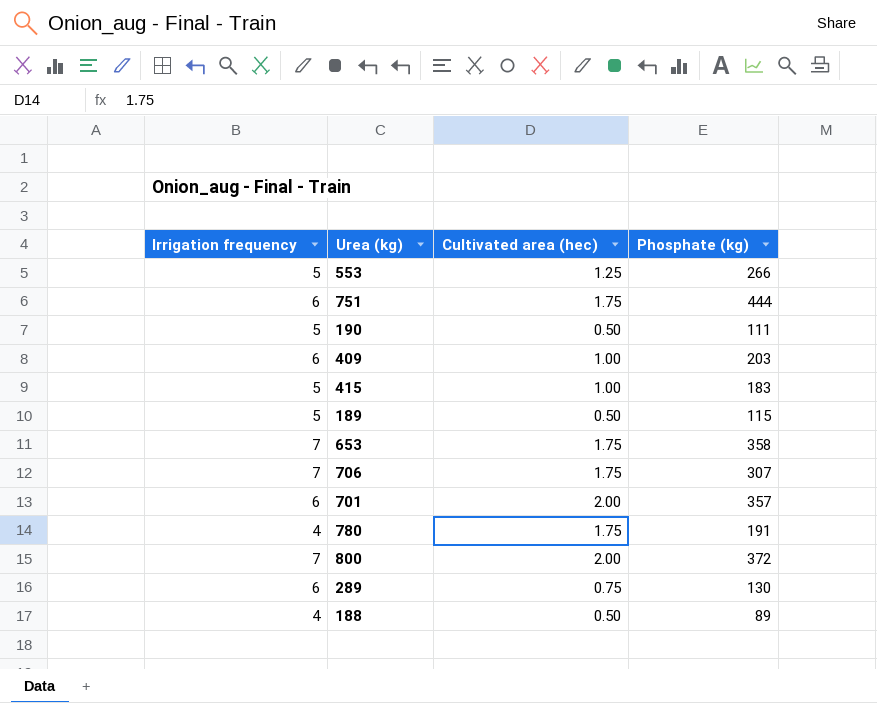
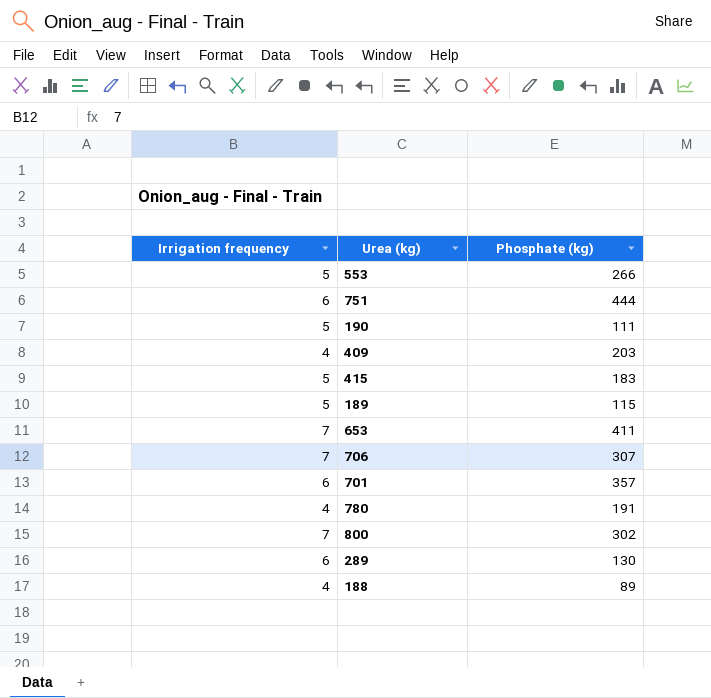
column Cultivated area (hec) | position: 3 -> none
409 | Irrigation frequency: 6 -> 4
653 | Phosphate (kg): 358 -> 411
800 | Phosphate (kg): 372 -> 302

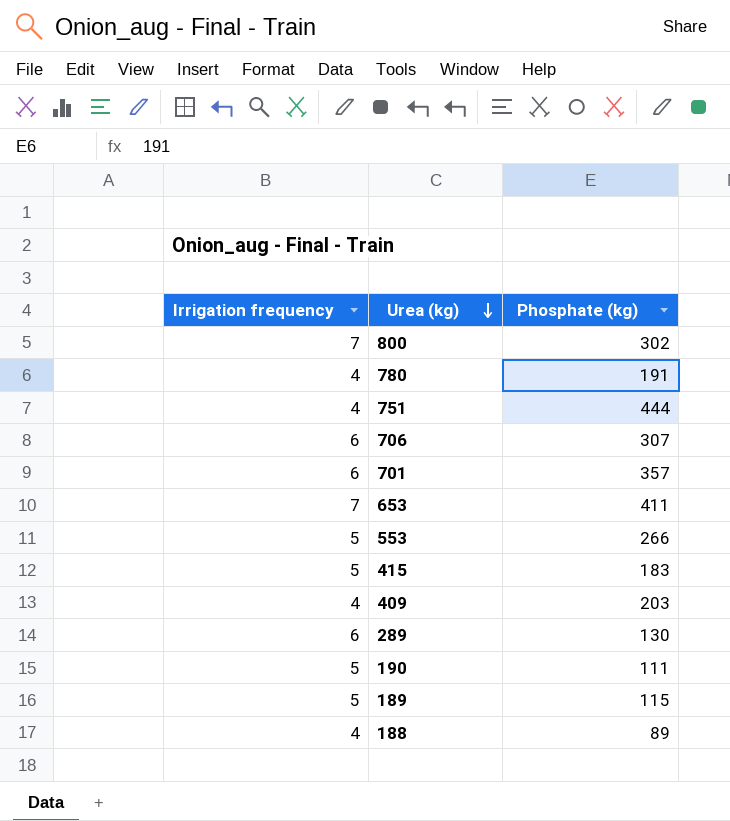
row order: none -> Urea (kg) descending
751 | Irrigation frequency: 6 -> 4
706 | Irrigation frequency: 7 -> 6

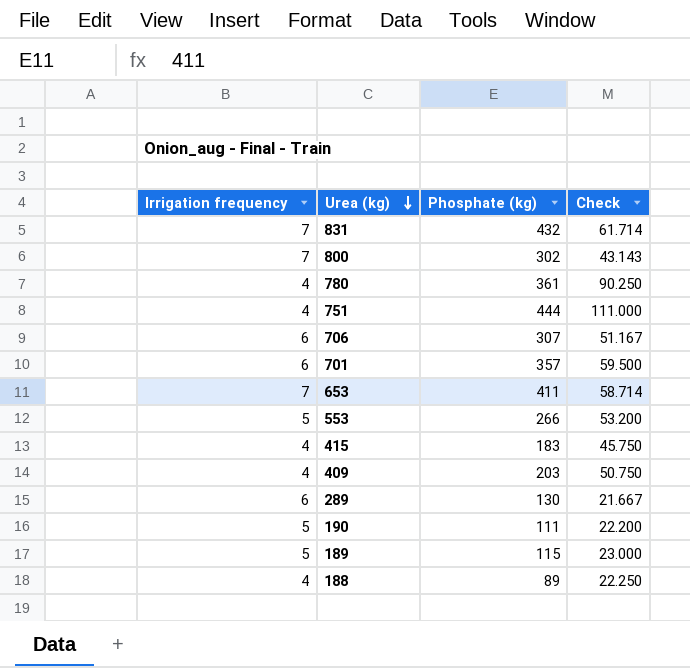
column Check | formula: none -> [Phosphate (kg)] / [Irrigation frequency]
row 831: none -> 7 | 432 | 61.714
780 | Phosphate (kg): 191 -> 361
415 | Irrigation frequency: 5 -> 4

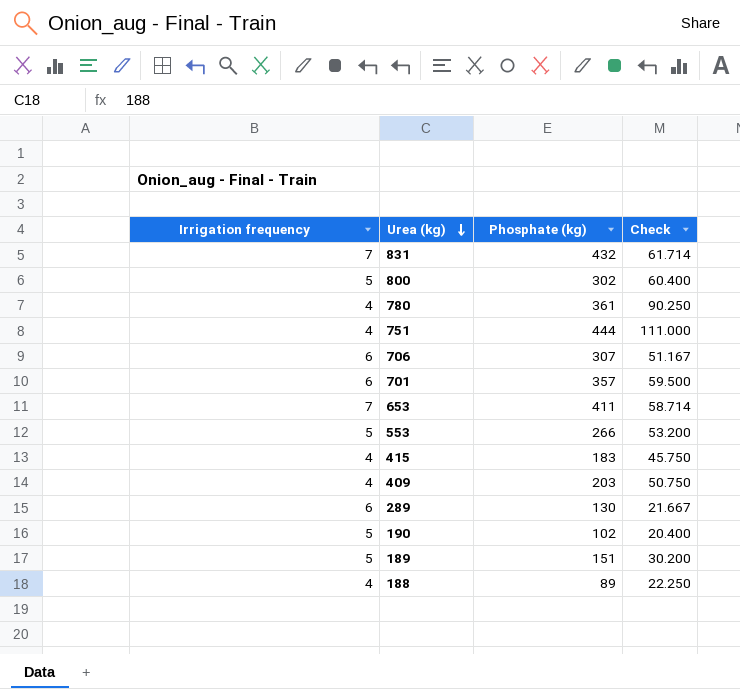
800 | Irrigation frequency: 7 -> 5
800 | Check: 43.143 -> 60.400
190 | Phosphate (kg): 111 -> 102
190 | Check: 22.200 -> 20.400
189 | Phosphate (kg): 115 -> 151
189 | Check: 23.000 -> 30.200

